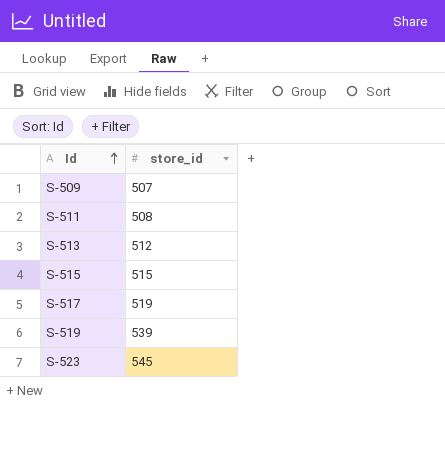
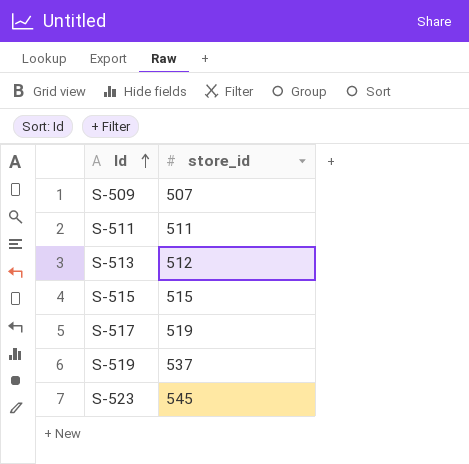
S-511 | store_id: 508 -> 511
S-519 | store_id: 539 -> 537

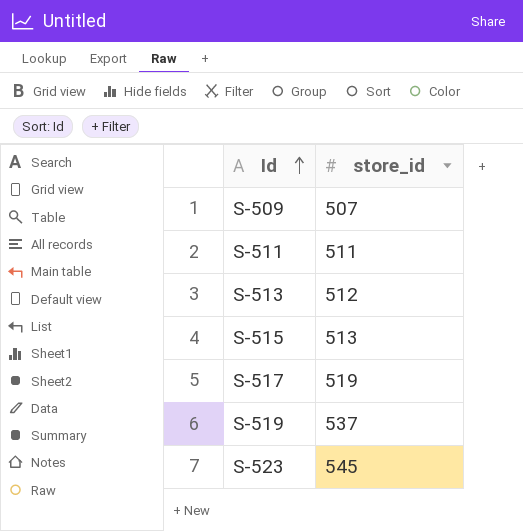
S-515 | store_id: 515 -> 513

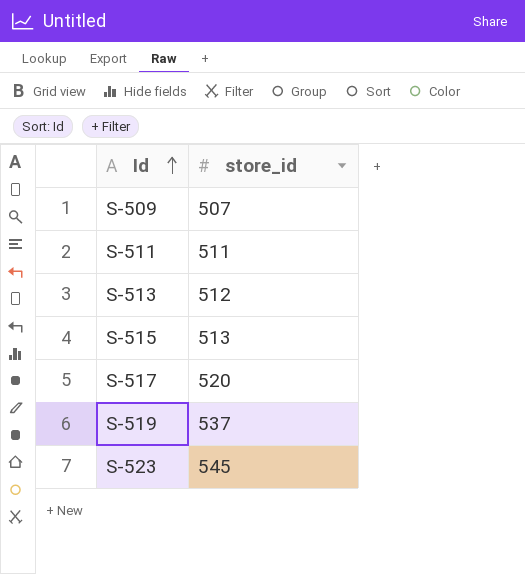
S-517 | store_id: 519 -> 520

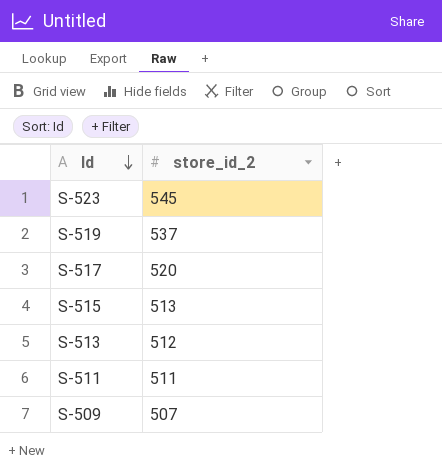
row order: Id ascending -> Id descending
column name: store_id -> store_id_2

